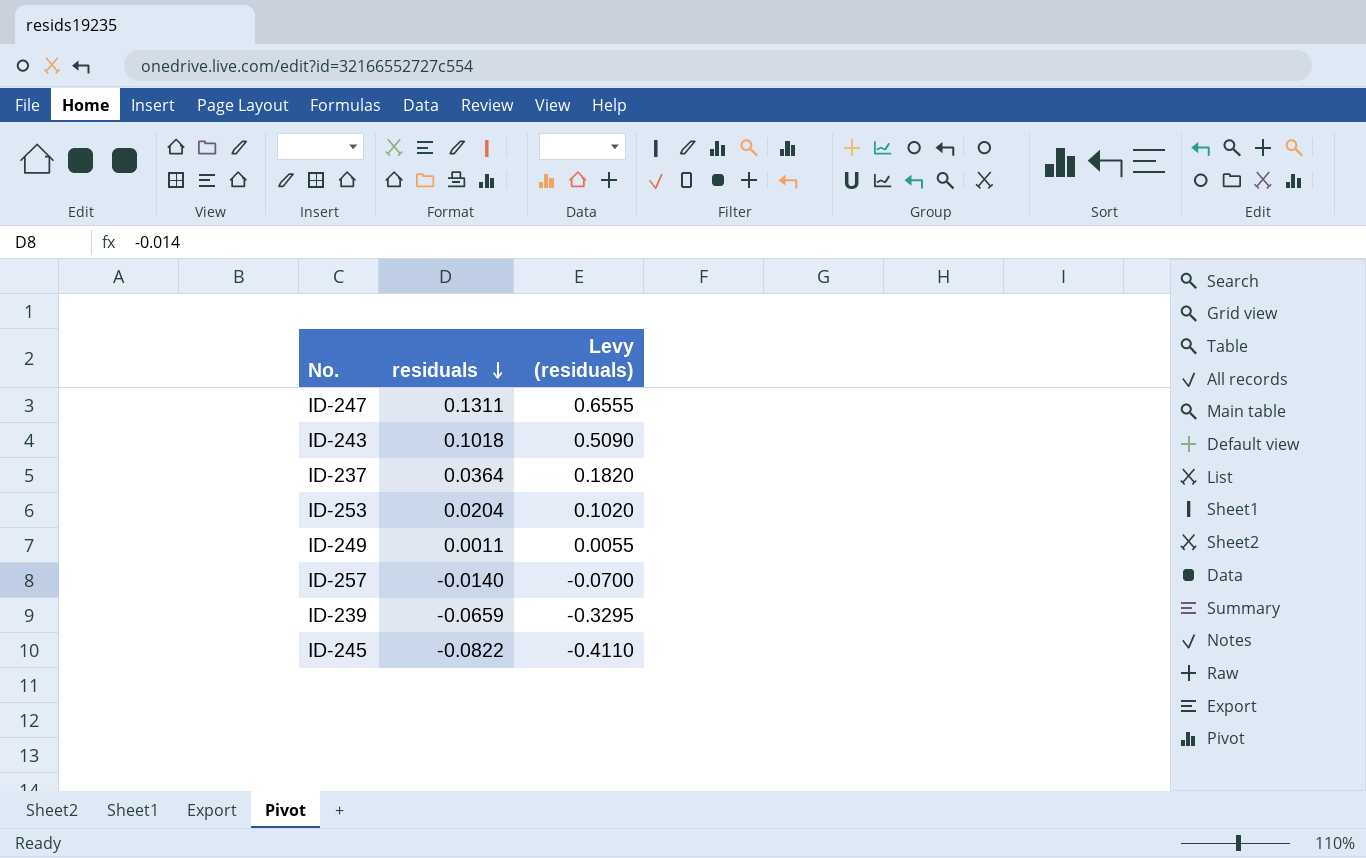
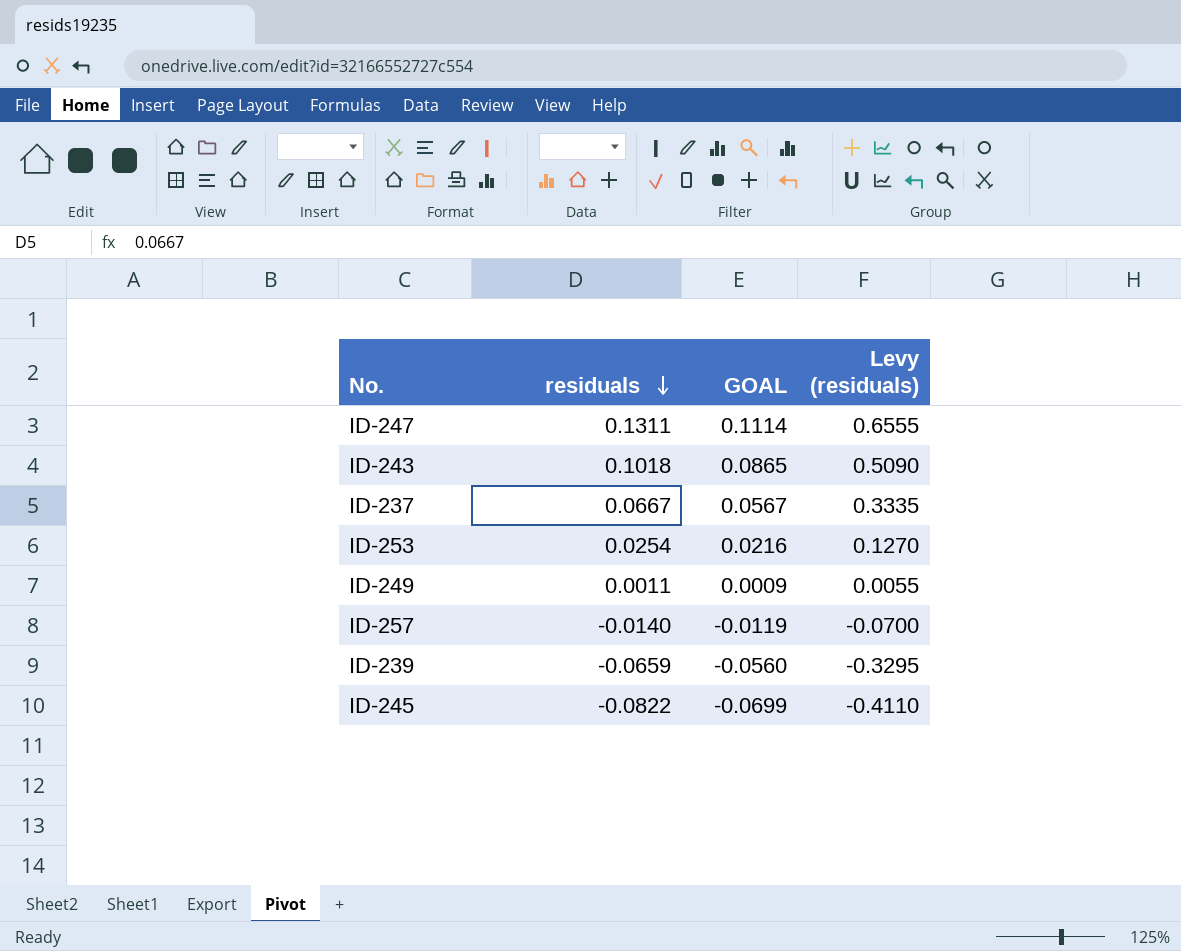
column GOAL | formula: none -> [residuals] * 0.85
ID-237 | residuals: 0.0364 -> 0.0667
ID-237 | Levy (residuals): 0.1820 -> 0.3335
ID-253 | residuals: 0.0204 -> 0.0254
ID-253 | Levy (residuals): 0.1020 -> 0.1270

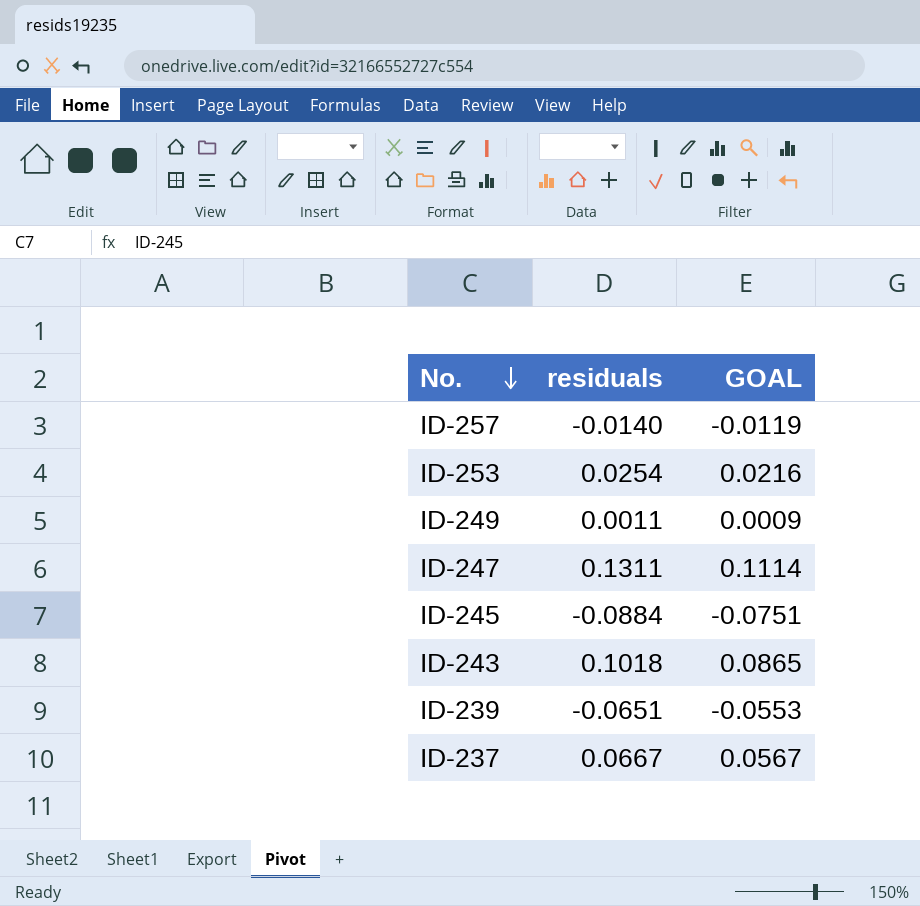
row order: residuals descending -> No. descending
column Levy (residuals) | formula: [residuals] * 5 -> none
ID-245 | residuals: -0.0822 -> -0.0884
ID-245 | GOAL: -0.0699 -> -0.0751
ID-239 | residuals: -0.0659 -> -0.0651
ID-239 | GOAL: -0.0560 -> -0.0553

